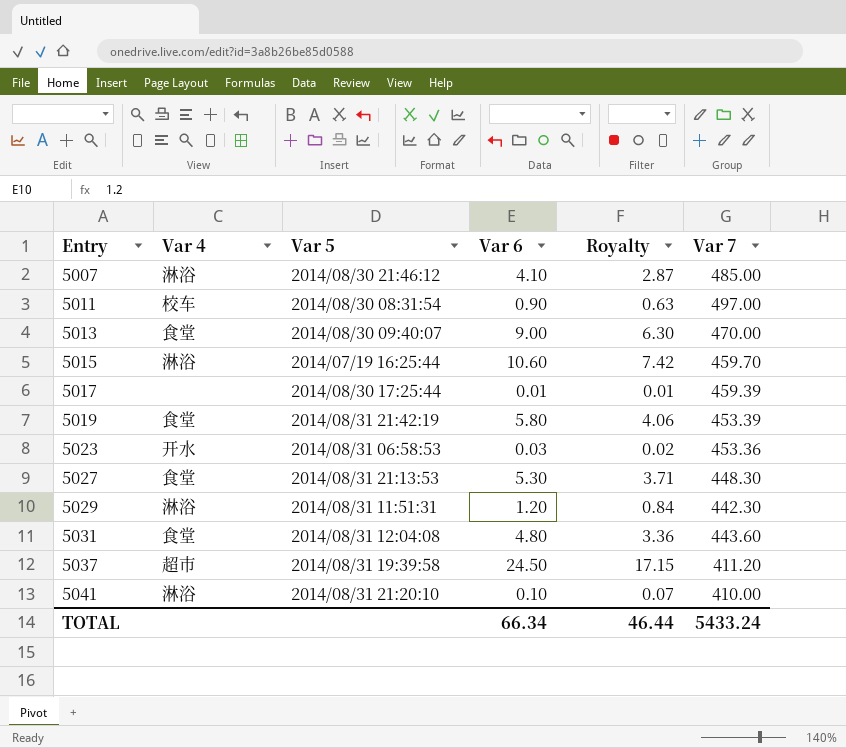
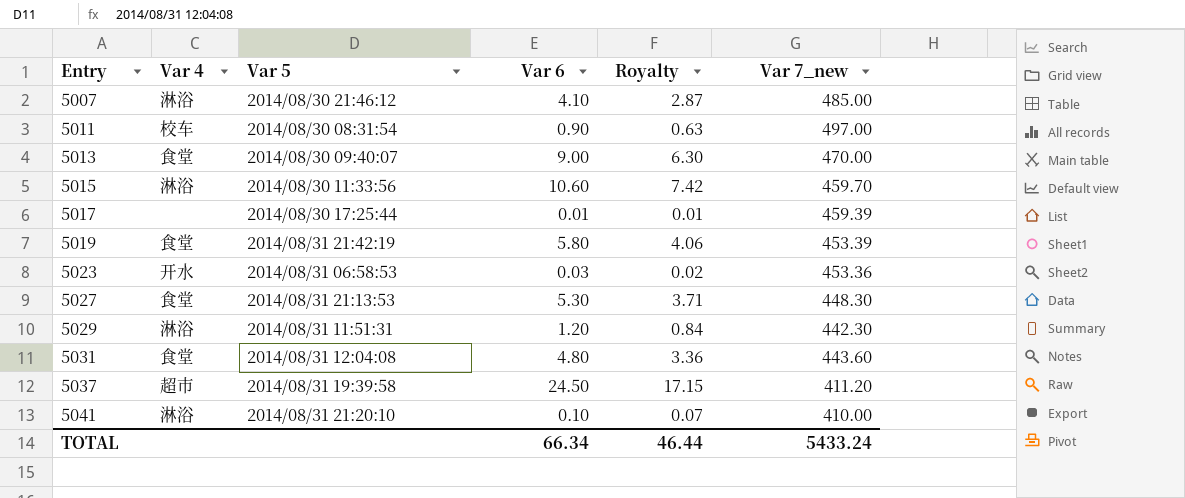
column name: Var 7 -> Var 7_new
5015 | Var 5: 2014/07/19 16:25:44 -> 2014/08/30 11:33:56

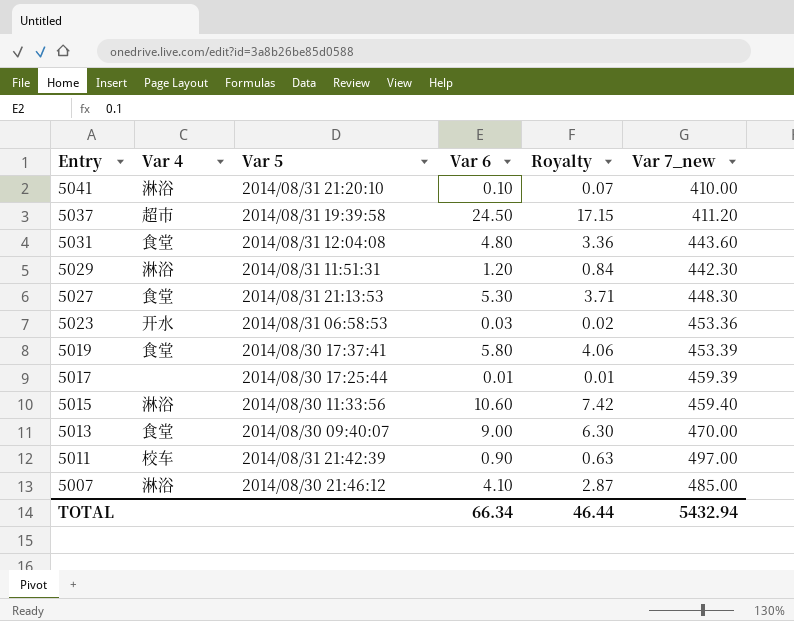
row order: Entry ascending -> Entry descending
5019 | Var 5: 2014/08/31 21:42:19 -> 2014/08/30 17:37:41
5015 | Var 7_new: 459.70 -> 459.40
5011 | Var 5: 2014/08/30 08:31:54 -> 2014/08/31 21:42:39
TOTAL | Var 7_new: 5433.24 -> 5432.94

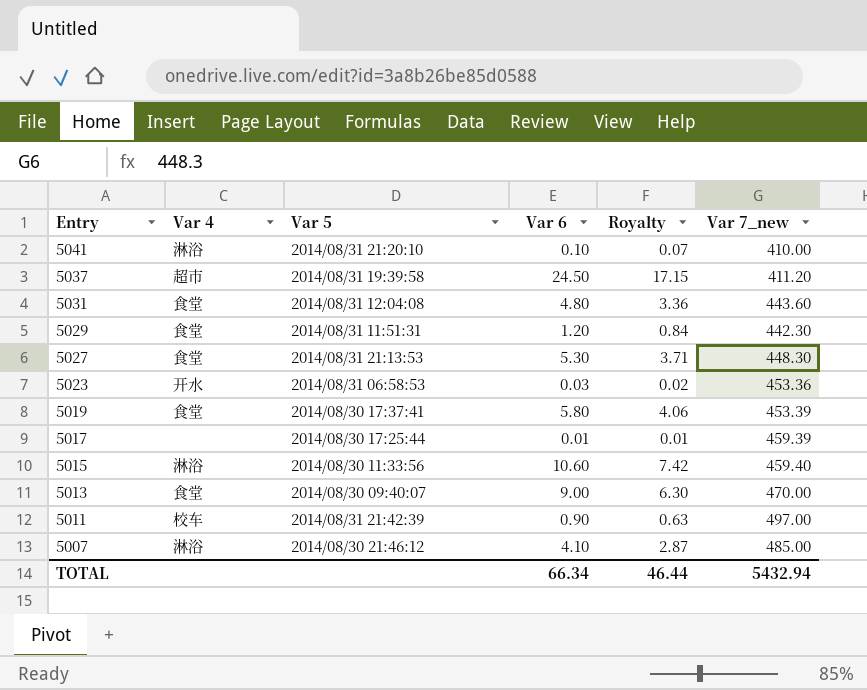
5029 | Var 4: 淋浴 -> 食堂

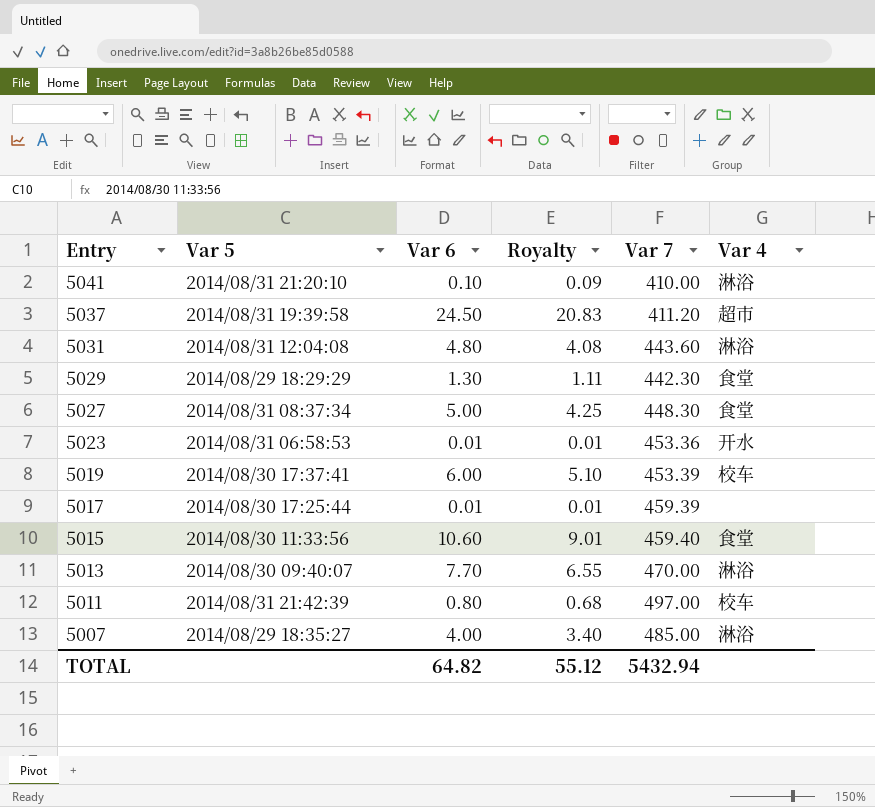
column Royalty | formula: [Var 6] * 0.7 -> [Var 6] * 0.85
column name: Var 7_new -> Var 7
column Var 4 | position: 2 -> 6
5031 | Var 4: 食堂 -> 淋浴
5029 | Var 5: 2014/08/31 11:51:31 -> 2014/08/29 18:29:29
5029 | Var 6: 1.20 -> 1.30
5027 | Var 5: 2014/08/31 21:13:53 -> 2014/08/31 08:37:34
5027 | Var 6: 5.30 -> 5.00
5023 | Var 6: 0.03 -> 0.01
5019 | Var 6: 5.80 -> 6.00
5019 | Var 4: 食堂 -> 校车
5015 | Var 4: 淋浴 -> 食堂
5013 | Var 6: 9.00 -> 7.70
5013 | Var 4: 食堂 -> 淋浴
5011 | Var 6: 0.90 -> 0.80
5007 | Var 5: 2014/08/30 21:46:12 -> 2014/08/29 18:35:27
5007 | Var 6: 4.10 -> 4.00
TOTAL | Var 6: 66.34 -> 64.82
TOTAL | Royalty: 46.44 -> 55.12

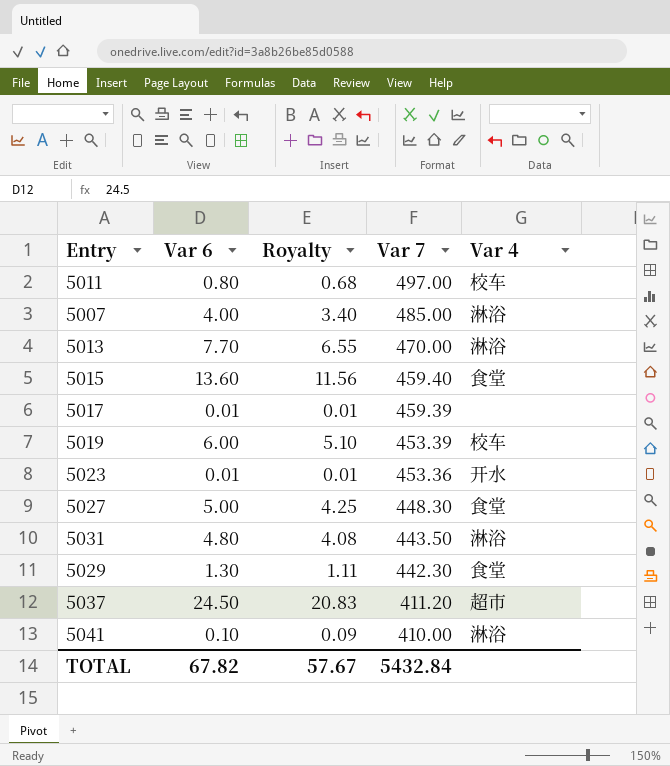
row order: Entry descending -> Var 7 descending
column Var 5 | position: 2 -> none
5015 | Var 6: 10.60 -> 13.60
5015 | Royalty: 9.01 -> 11.56
5031 | Var 7: 443.60 -> 443.50
TOTAL | Var 6: 64.82 -> 67.82
TOTAL | Royalty: 55.12 -> 57.67
TOTAL | Var 7: 5432.94 -> 5432.84

